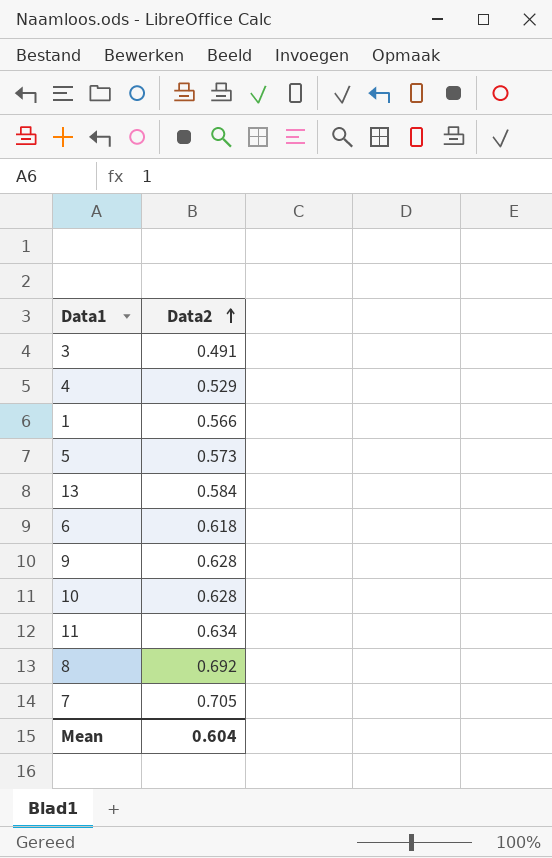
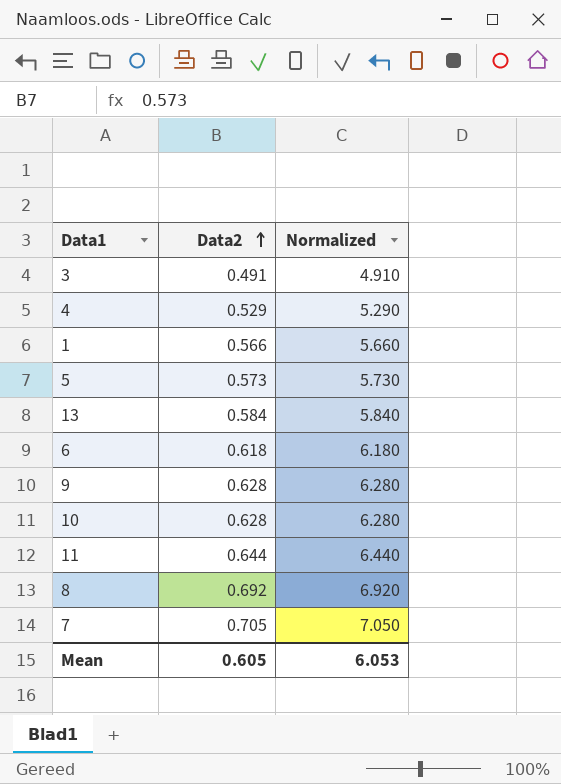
column Normalized | formula: none -> [Data2] * 10
11 | Data2: 0.634 -> 0.644
Mean | Data2: 0.604 -> 0.605

